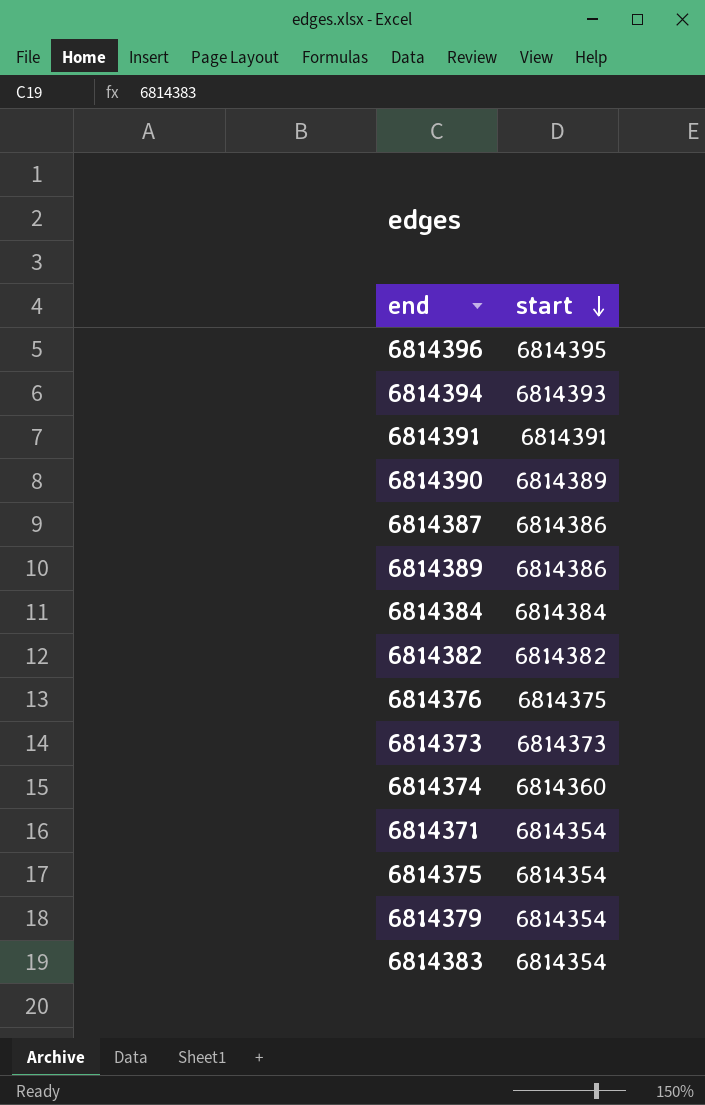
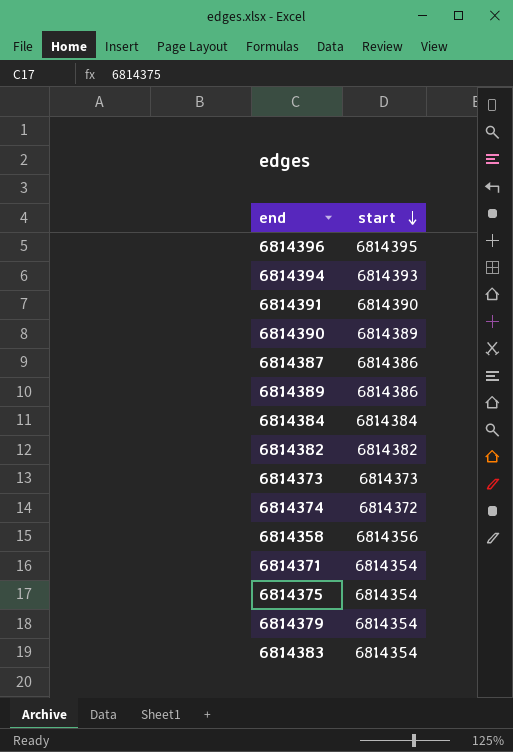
row 6814376: 6814375 -> none
6814391 | start: 6814391 -> 6814390
6814374 | start: 6814360 -> 6814372
row 6814358: none -> 6814356

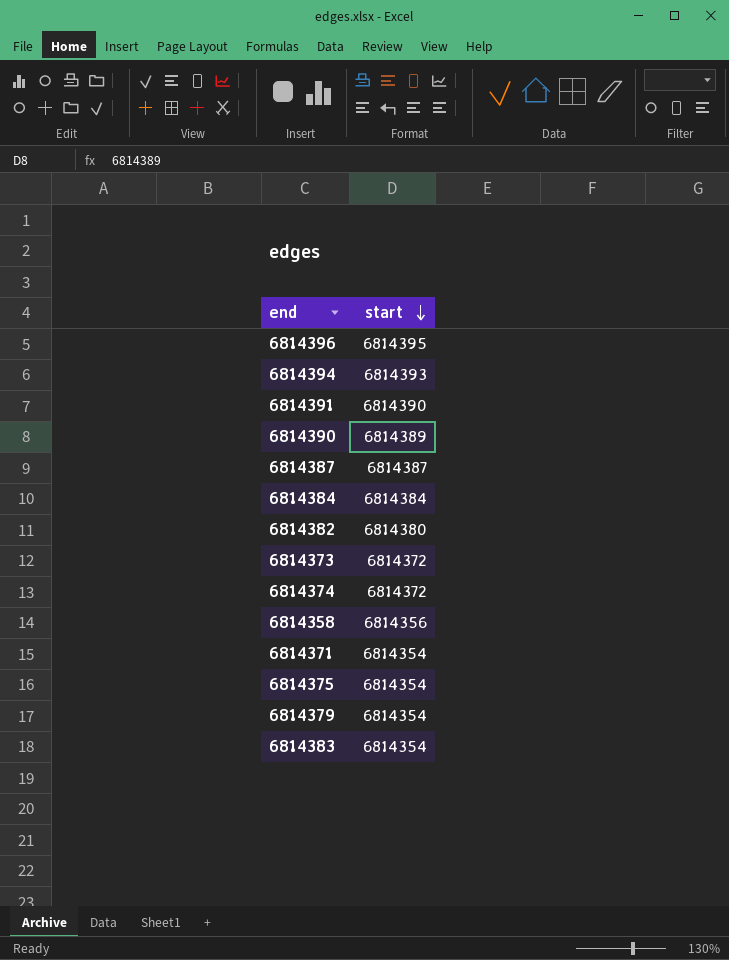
row 6814389: 6814386 -> none
6814387 | start: 6814386 -> 6814387
6814382 | start: 6814382 -> 6814380
6814373 | start: 6814373 -> 6814372

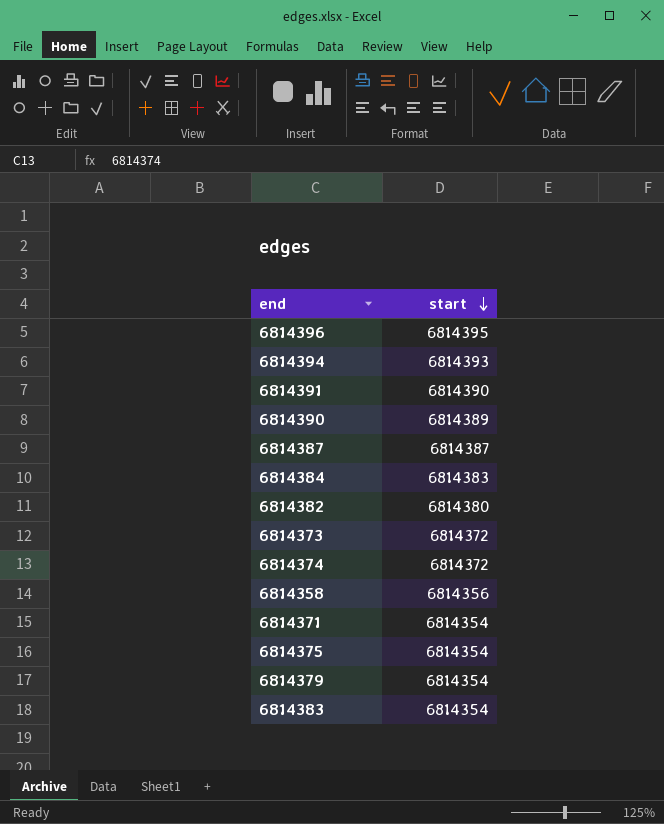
6814384 | start: 6814384 -> 6814383

